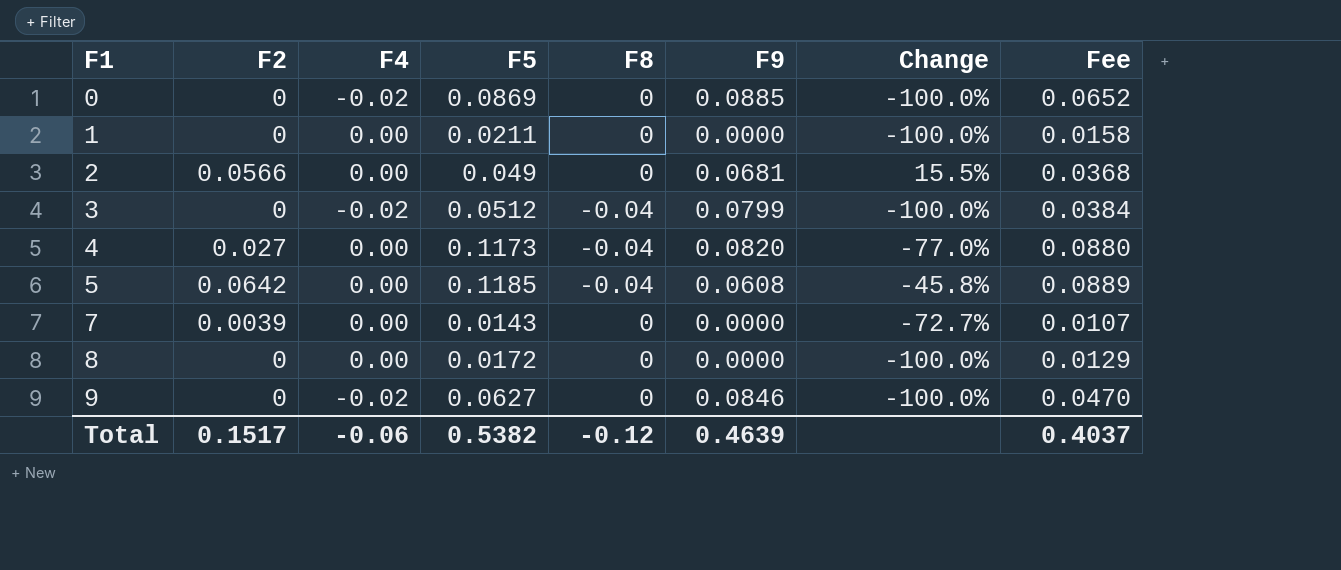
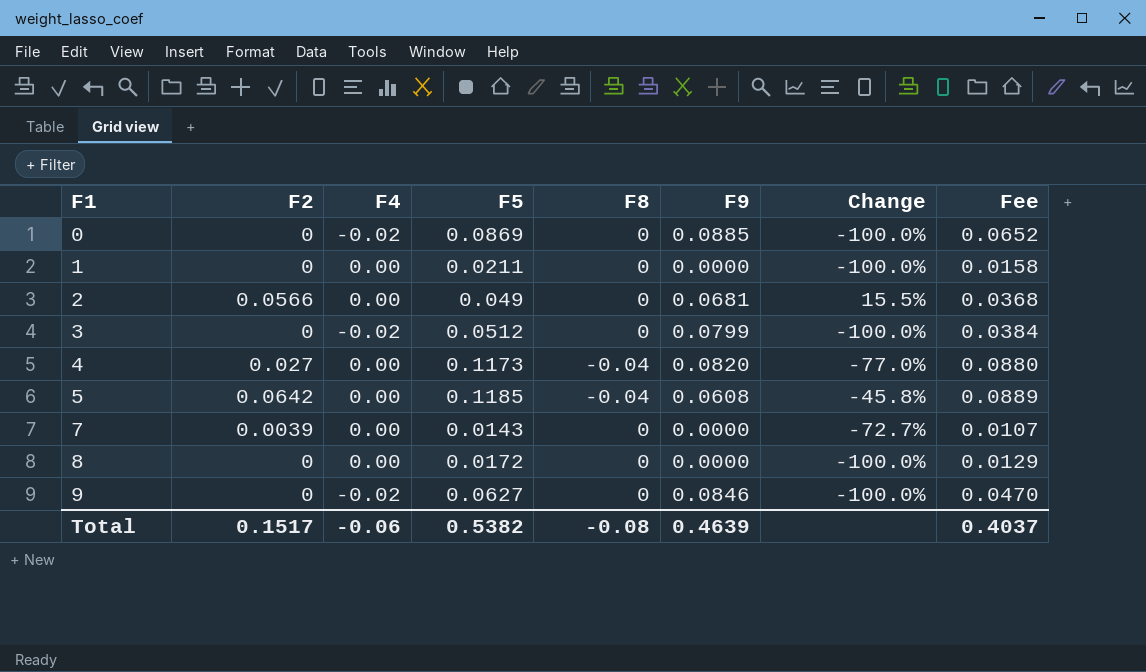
3 | F8: -0.04 -> 0
Total | F8: -0.12 -> -0.08

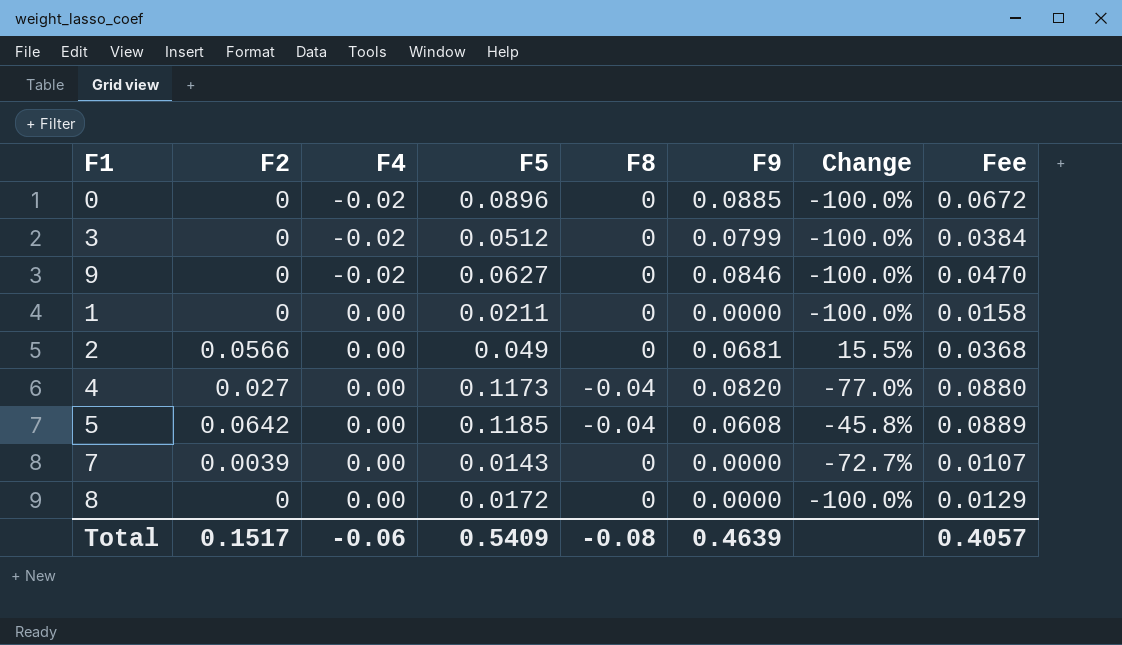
row order: F1 ascending -> F4 ascending
0 | F5: 0.0869 -> 0.0896
0 | Fee: 0.0652 -> 0.0672
Total | F5: 0.5382 -> 0.5409
Total | Fee: 0.4037 -> 0.4057

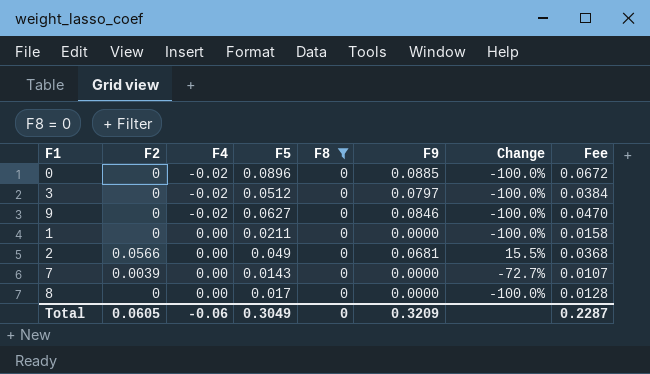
filter: none -> F8 = 0
3 | F9: 0.0799 -> 0.0797
8 | F5: 0.0172 -> 0.017
8 | Fee: 0.0129 -> 0.0128
Total | F2: 0.1517 -> 0.0605
Total | F5: 0.5409 -> 0.3049
Total | F8: -0.08 -> 0
Total | F9: 0.4639 -> 0.3209
Total | Fee: 0.4057 -> 0.2287

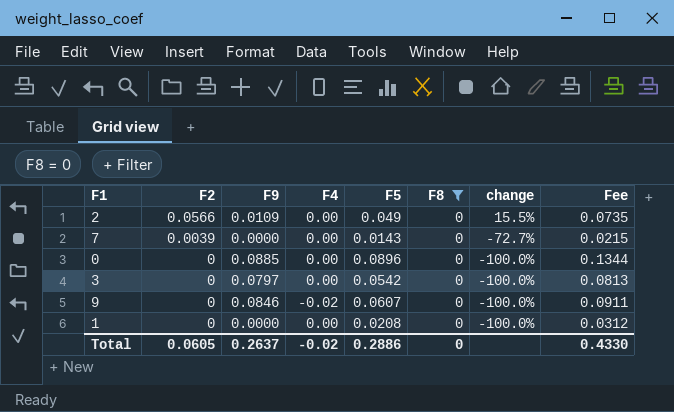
row order: F4 ascending -> F2 descending
column F9 | position: 6 -> 3
column name: Change -> change
column Fee | formula: [F5] * 0.75 -> [F5] * 1.5
row 8: 0 | 0.00 | 0.017 | 0 | 0.0000 | -100.0% | 0.0128 -> none
2 | F9: 0.0681 -> 0.0109
0 | F4: -0.02 -> 0.00
3 | F4: -0.02 -> 0.00
3 | F5: 0.0512 -> 0.0542
9 | F5: 0.0627 -> 0.0607
1 | F5: 0.0211 -> 0.0208
Total | F9: 0.3209 -> 0.2637
Total | F4: -0.06 -> -0.02
Total | F5: 0.3049 -> 0.2886
Total | Fee: 0.2287 -> 0.4330

